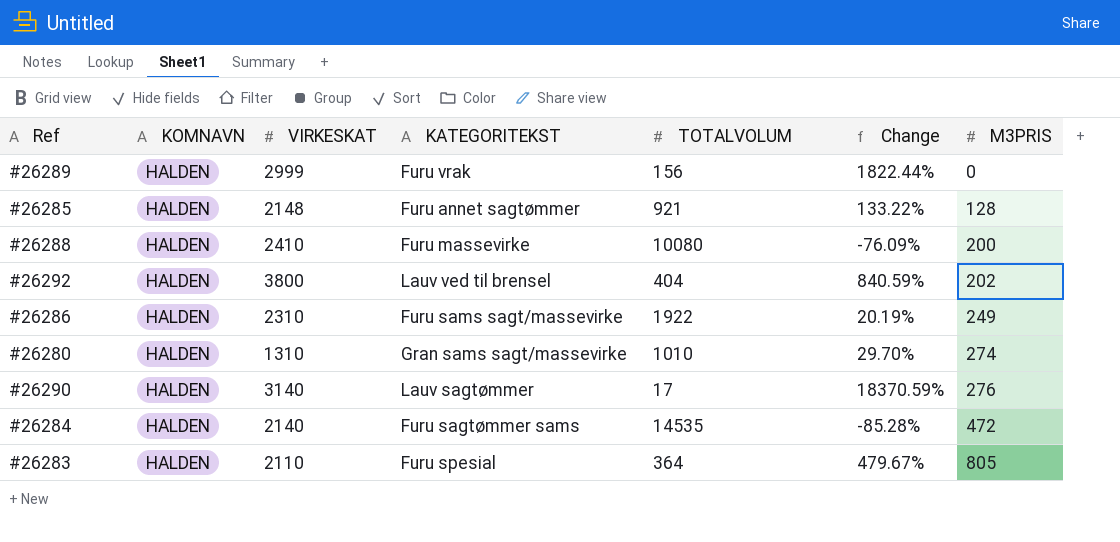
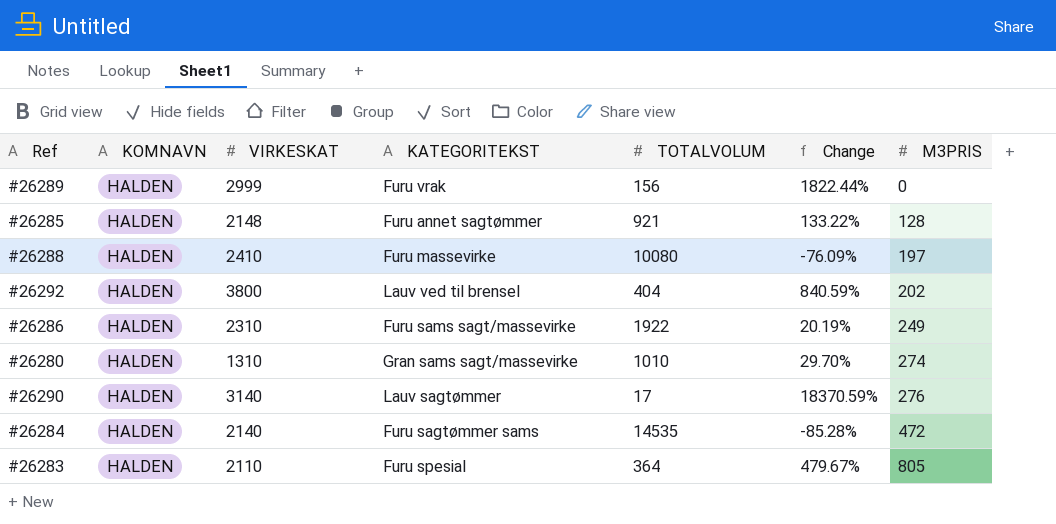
#26288 | M3PRIS: 200 -> 197

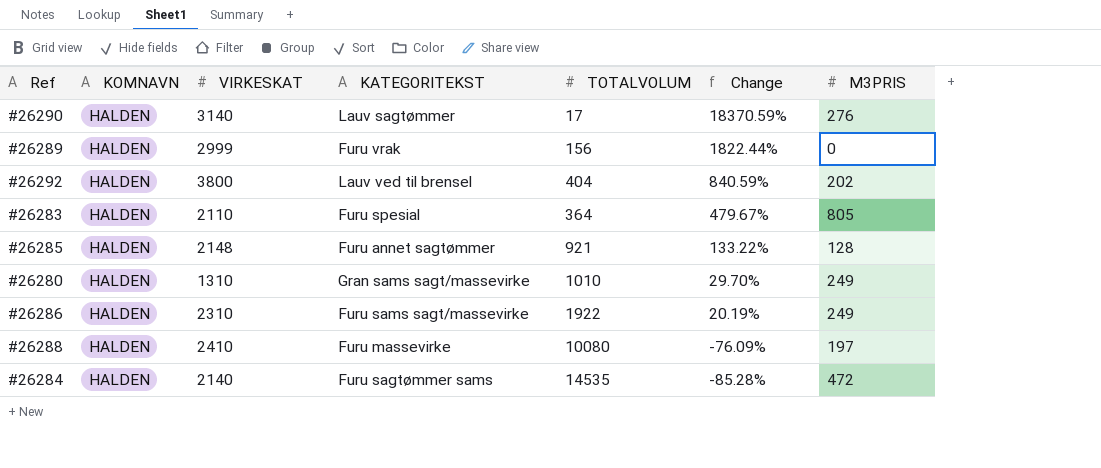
row order: M3PRIS ascending -> Change descending
#26280 | M3PRIS: 274 -> 249

